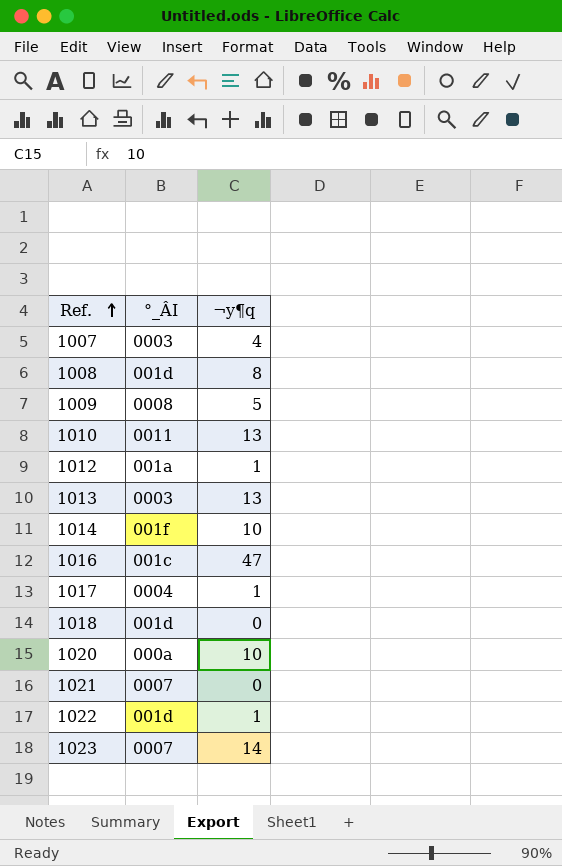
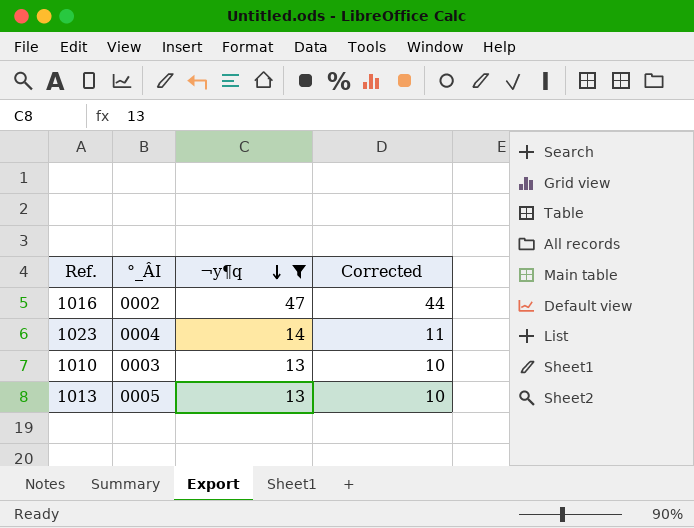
filter: none -> ¬y¶q >= 13
row order: Ref. ascending -> ¬y¶q descending
column Corrected | formula: none -> [¬y¶q] - 3
1016 | °_ÂI: 001c -> 0002
1023 | °_ÂI: 0007 -> 0004
1010 | °_ÂI: 0011 -> 0003
1013 | °_ÂI: 0003 -> 0005

